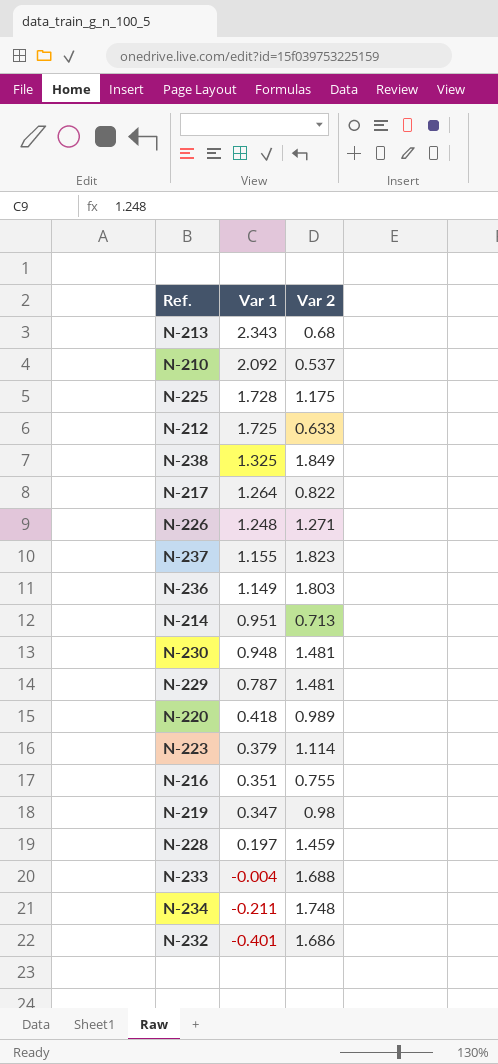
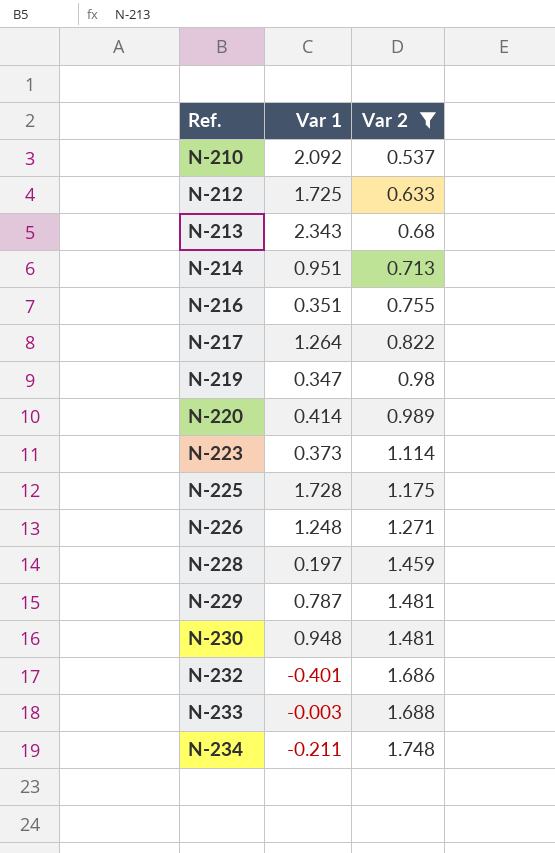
filter: none -> Var 2 <= 1.748
row order: Var 1 descending -> Ref. ascending
N-220 | Var 1: 0.418 -> 0.414
N-223 | Var 1: 0.379 -> 0.373
N-233 | Var 1: -0.004 -> -0.003

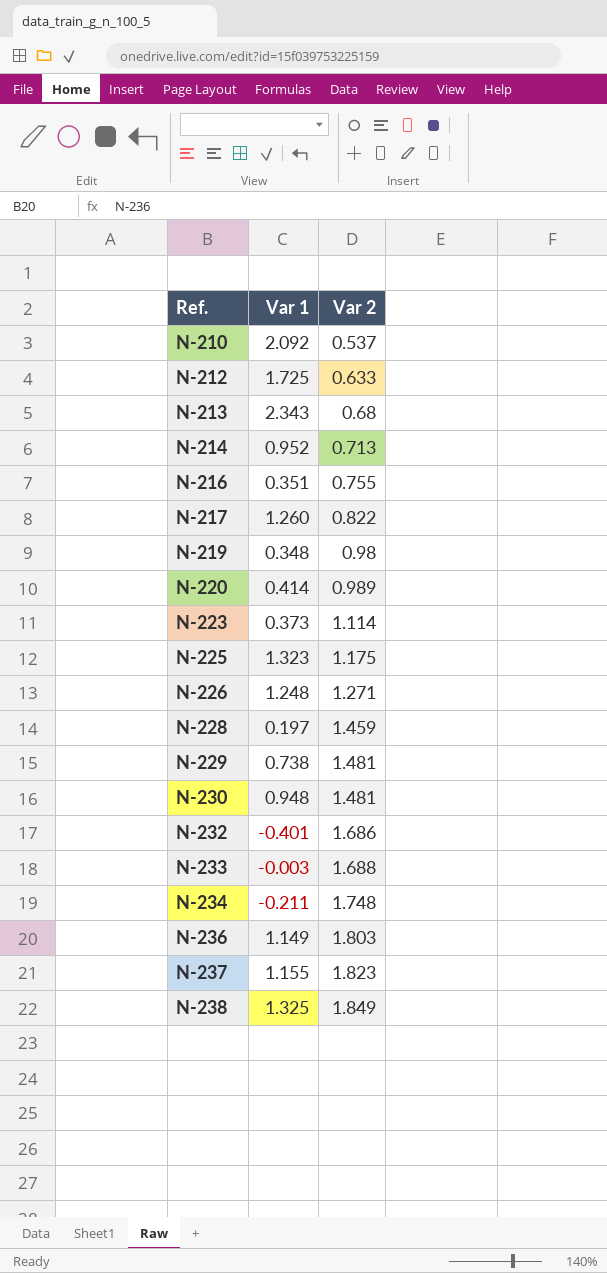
filter: Var 2 <= 1.748 -> none
N-214 | Var 1: 0.951 -> 0.952
N-217 | Var 1: 1.264 -> 1.260
N-219 | Var 1: 0.347 -> 0.348
N-225 | Var 1: 1.728 -> 1.323
N-229 | Var 1: 0.787 -> 0.738

